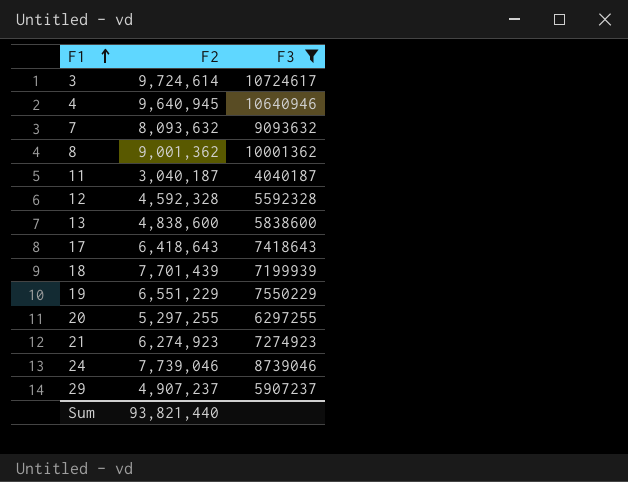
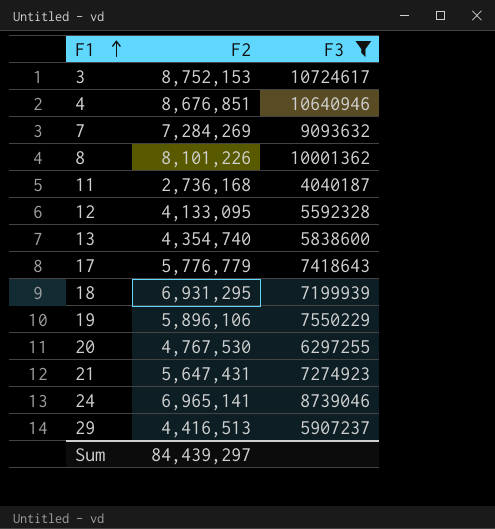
3 | F2: 9,724,614 -> 8,752,153
4 | F2: 9,640,945 -> 8,676,851
7 | F2: 8,093,632 -> 7,284,269
8 | F2: 9,001,362 -> 8,101,226
11 | F2: 3,040,187 -> 2,736,168
12 | F2: 4,592,328 -> 4,133,095
13 | F2: 4,838,600 -> 4,354,740
17 | F2: 6,418,643 -> 5,776,779
18 | F2: 7,701,439 -> 6,931,295
19 | F2: 6,551,229 -> 5,896,106
20 | F2: 5,297,255 -> 4,767,530
21 | F2: 6,274,923 -> 5,647,431
24 | F2: 7,739,046 -> 6,965,141
29 | F2: 4,907,237 -> 4,416,513
Sum | F2: 93,821,440 -> 84,439,297

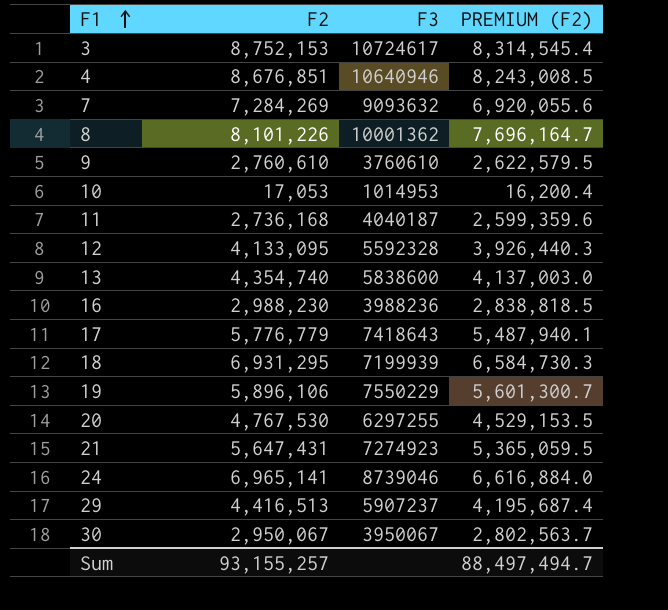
filter: F3 >= 4040187 -> none
column PREMIUM (F2) | formula: none -> [F2] * 0.95
Sum | F2: 84,439,297 -> 93,155,257

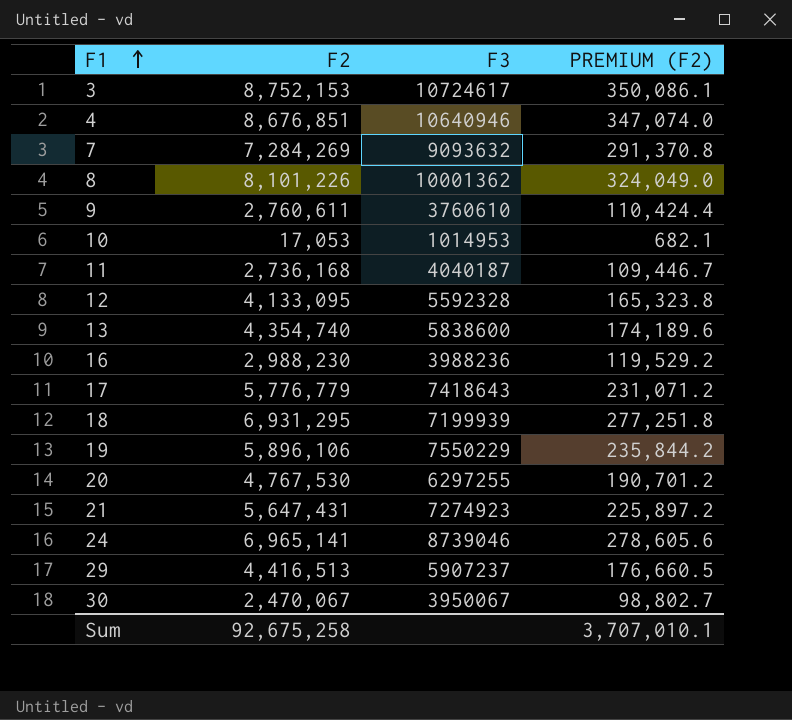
column PREMIUM (F2) | formula: [F2] * 0.95 -> [F2] * 0.04
9 | F2: 2,760,610 -> 2,760,611
30 | F2: 2,950,067 -> 2,470,067
Sum | F2: 93,155,257 -> 92,675,258
Sum | PREMIUM (F2): 88,497,494.7 -> 3,707,010.1

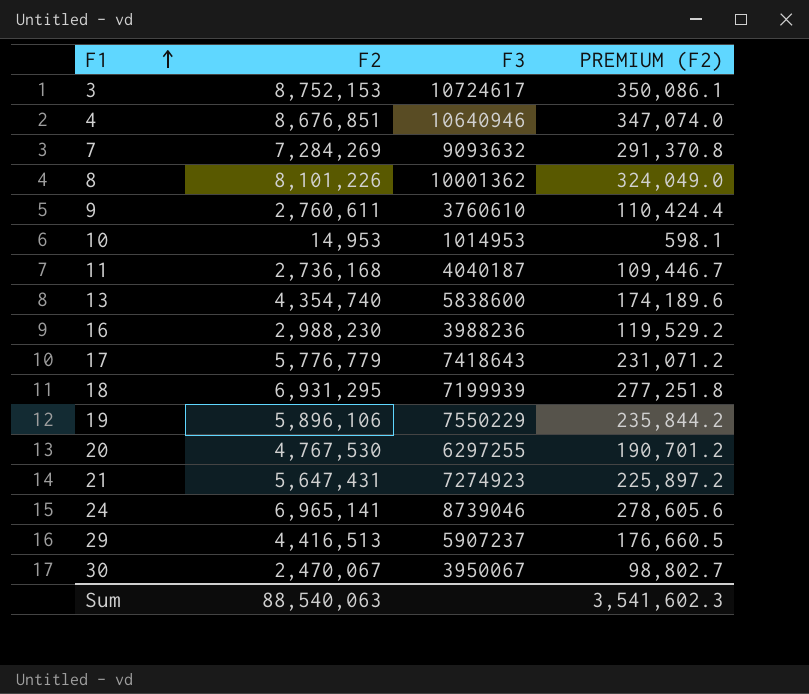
row 12: 4,133,095 | 5592328 | 165,323.8 -> none
10 | F2: 17,053 -> 14,953
10 | PREMIUM (F2): 682.1 -> 598.1
Sum | F2: 92,675,258 -> 88,540,063
Sum | PREMIUM (F2): 3,707,010.1 -> 3,541,602.3

